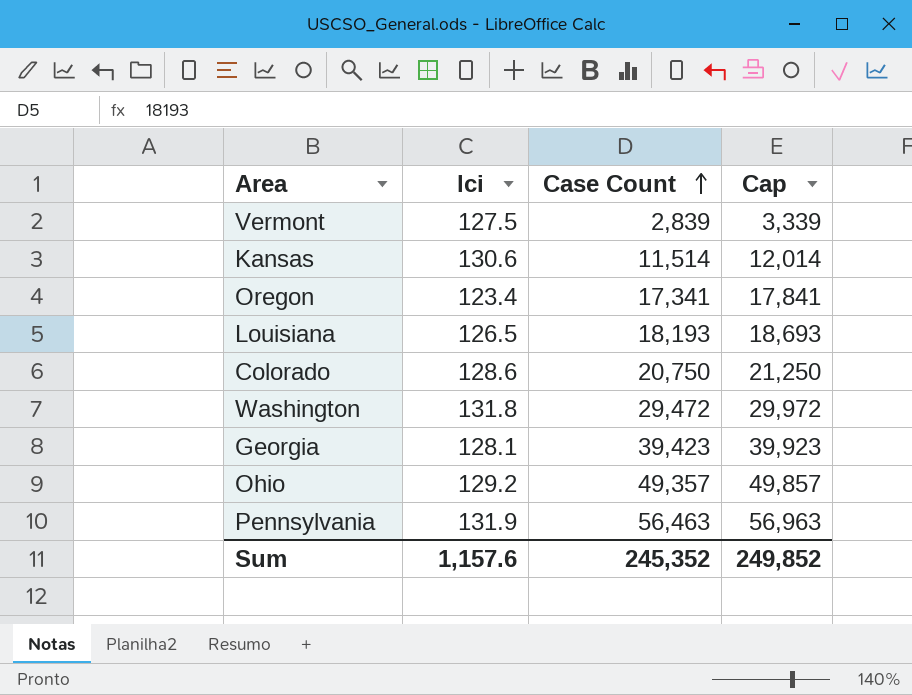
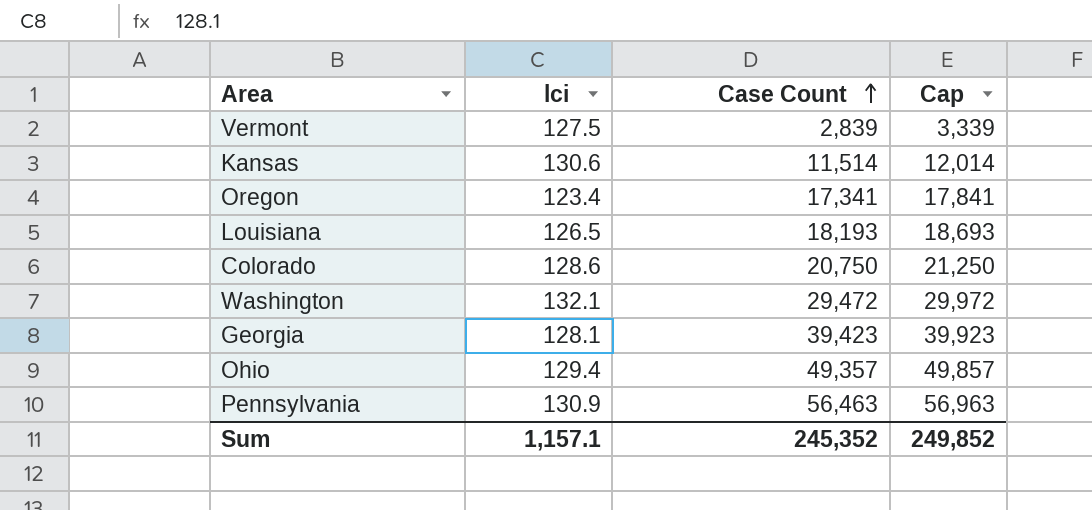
Washington | lci: 131.8 -> 132.1
Ohio | lci: 129.2 -> 129.4
Pennsylvania | lci: 131.9 -> 130.9
Sum | lci: 1,157.6 -> 1,157.1

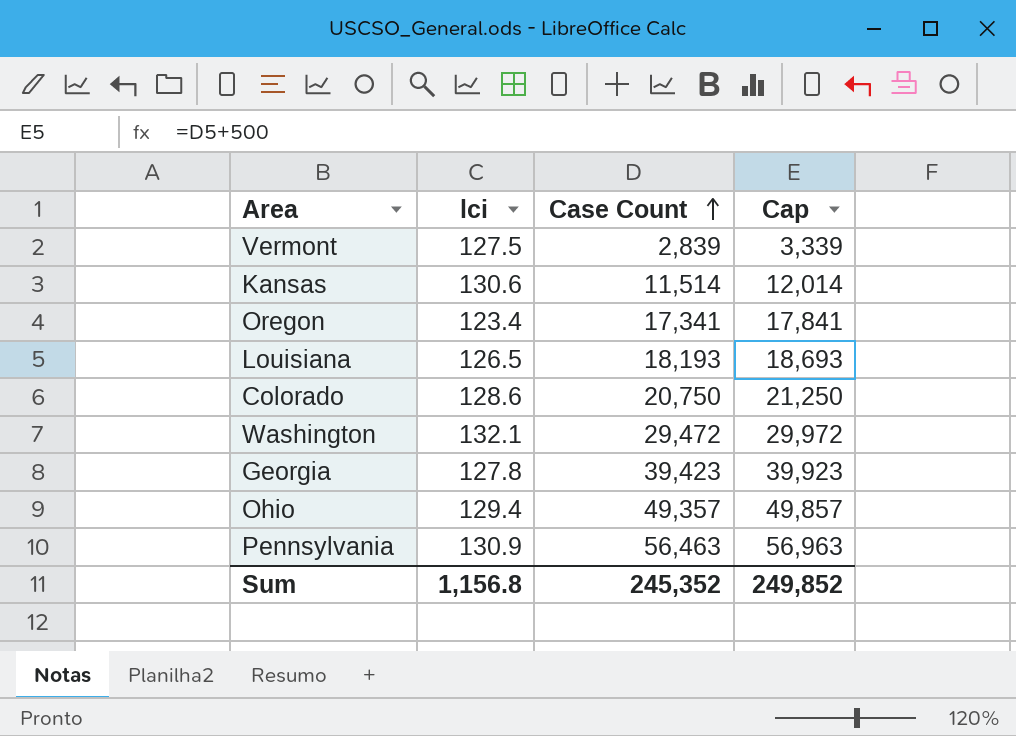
Georgia | lci: 128.1 -> 127.8
Sum | lci: 1,157.1 -> 1,156.8

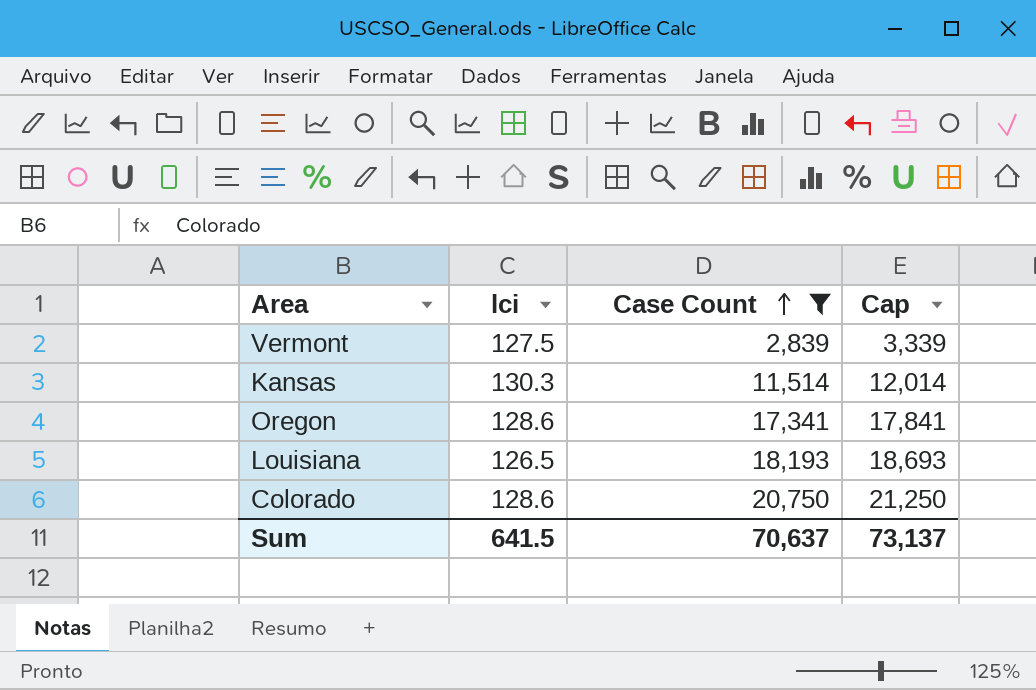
filter: none -> Case Count <= 20,750
Kansas | lci: 130.6 -> 130.3
Oregon | lci: 123.4 -> 128.6
Sum | lci: 1,156.8 -> 641.5
Sum | Case Count: 245,352 -> 70,637
Sum | Cap: 249,852 -> 73,137

